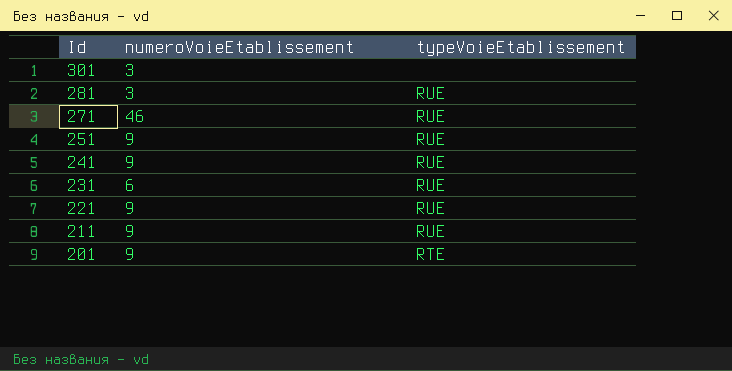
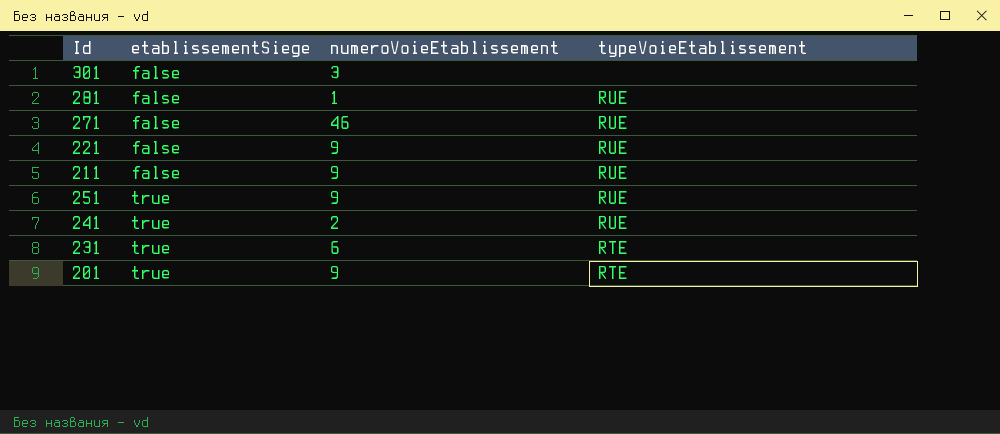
row order: Id descending -> etablissementSiege ascending
column etablissementSiege | position: none -> 2
281 | numeroVoieEtablissement: 3 -> 1
241 | numeroVoieEtablissement: 9 -> 2
231 | typeVoieEtablissement: RUE -> RTE

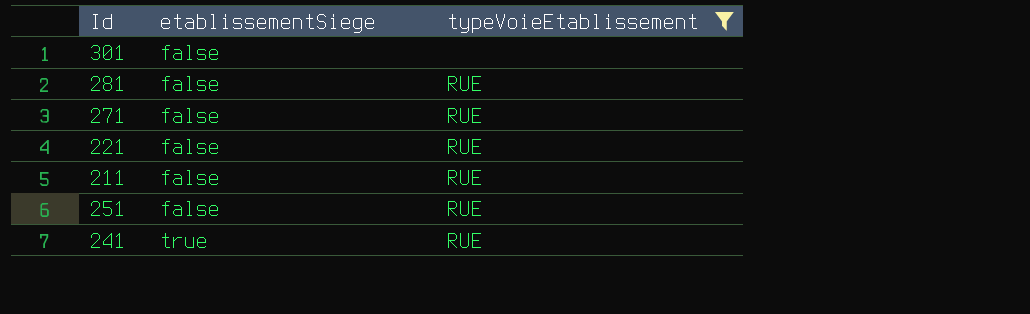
filter: none -> typeVoieEtablissement != RTE
column numeroVoieEtablissement | position: 3 -> none
251 | etablissementSiege: true -> false

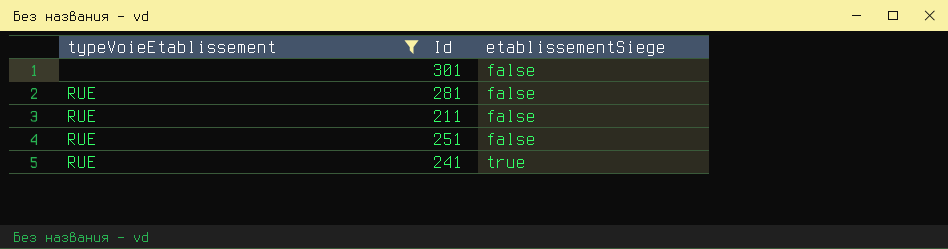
column typeVoieEtablissement | position: 3 -> 1
row 271: false | RUE -> none
row 221: false | RUE -> none

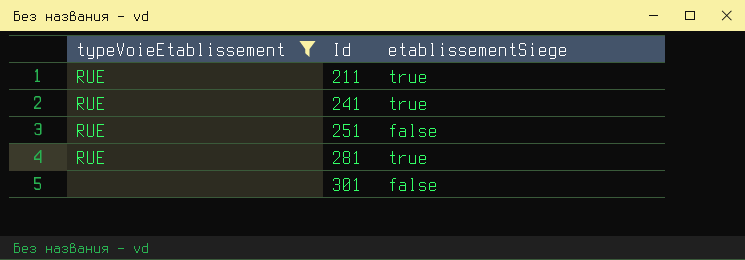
row order: etablissementSiege ascending -> Id ascending
211 | etablissementSiege: false -> true
281 | etablissementSiege: false -> true

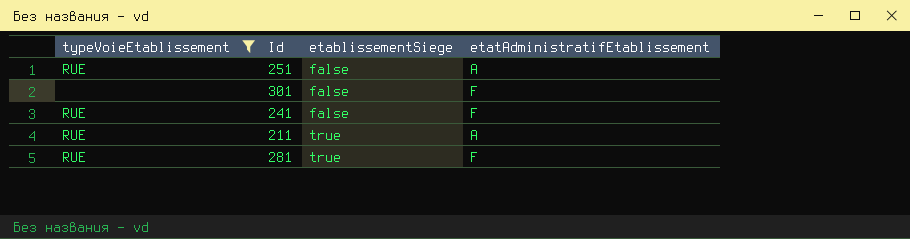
row order: Id ascending -> etablissementSiege ascending
column etatAdministratifEtablissement | position: none -> 4
241 | etablissementSiege: true -> false

